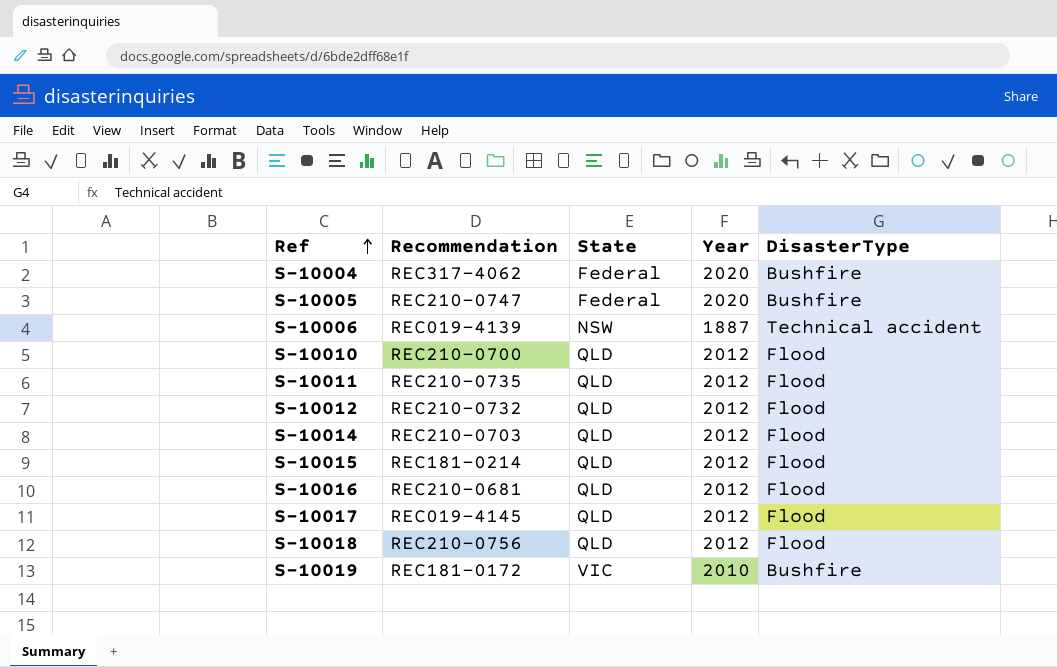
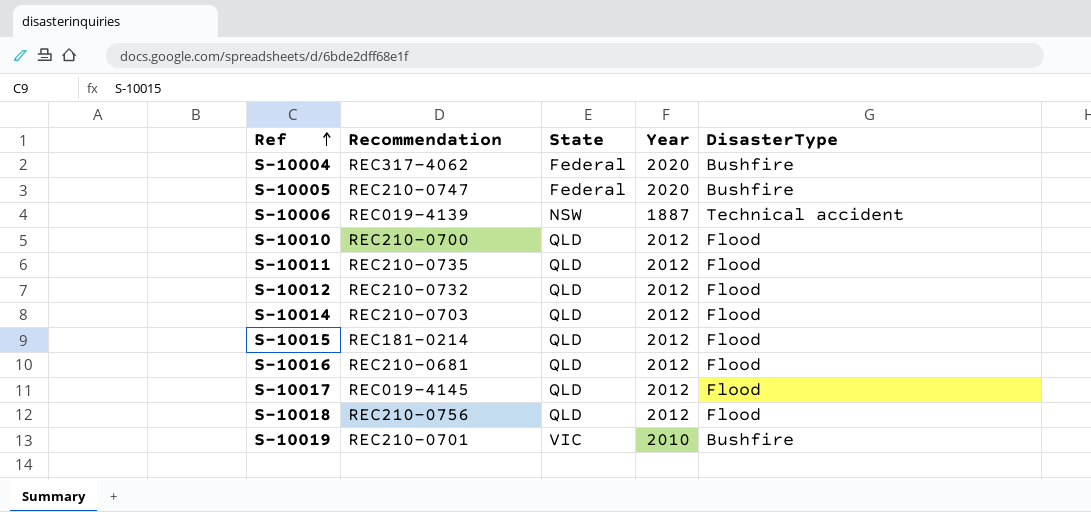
S-10019 | Recommendation: REC181-0172 -> REC210-0701

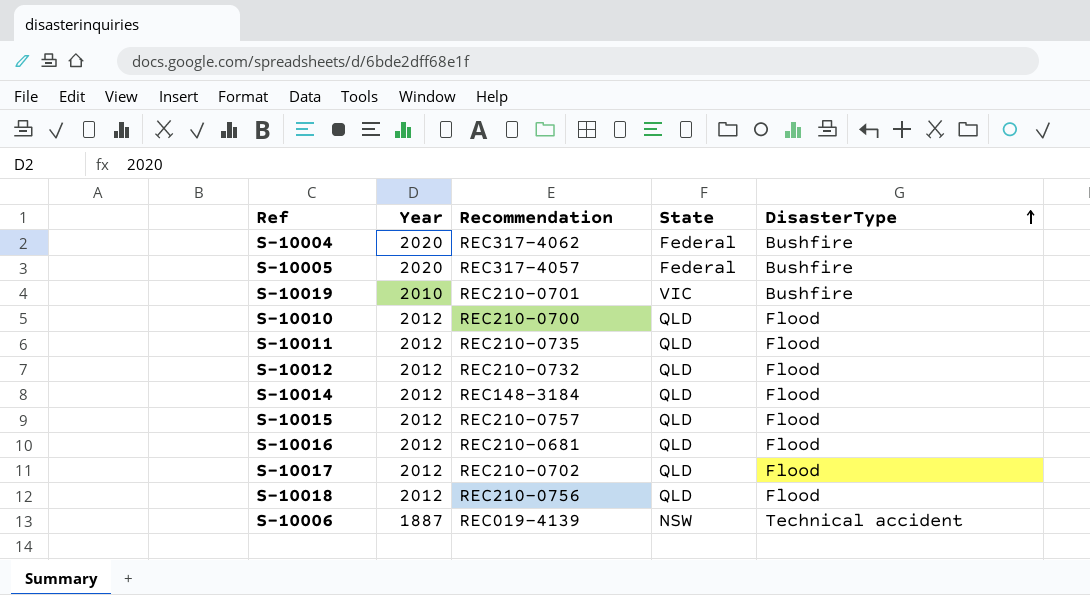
row order: Ref ascending -> DisasterType ascending
column Year | position: 4 -> 2
S-10005 | Recommendation: REC210-0747 -> REC317-4057
S-10014 | Recommendation: REC210-0703 -> REC148-3184
S-10015 | Recommendation: REC181-0214 -> REC210-0757
S-10017 | Recommendation: REC019-4145 -> REC210-0702

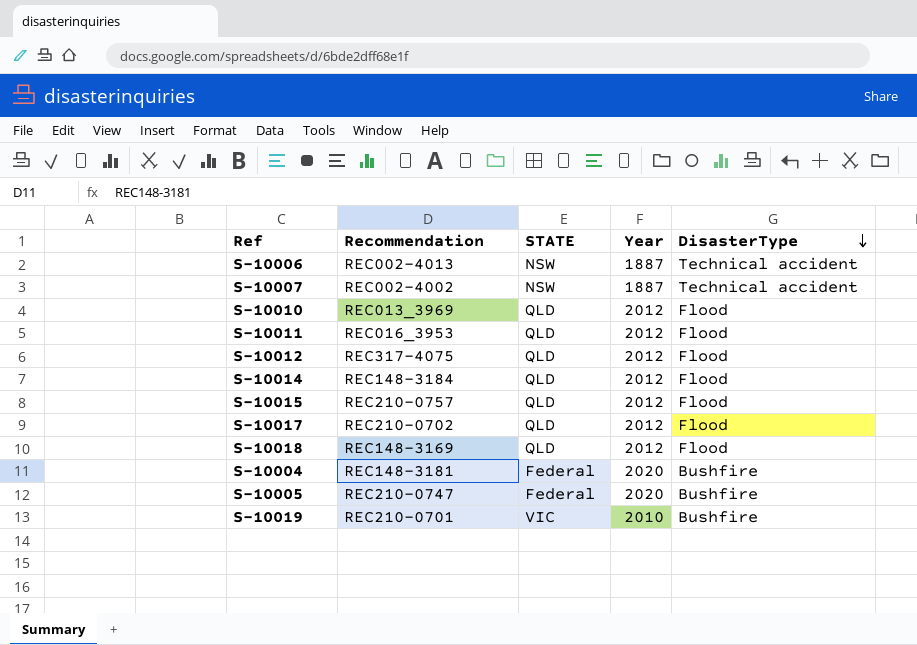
row order: DisasterType ascending -> DisasterType descending
column name: State -> STATE
column Year | position: 2 -> 4
row S-10016: 2012 | REC210-0681 | QLD | Flood -> none
S-10006 | Recommendation: REC019-4139 -> REC002-4013
row S-10007: none -> REC002-4002 | NSW | 1887 | Technical accident
S-10010 | Recommendation: REC210-0700 -> REC013_3969
S-10011 | Recommendation: REC210-0735 -> REC016_3953
S-10012 | Recommendation: REC210-0732 -> REC317-4075
S-10018 | Recommendation: REC210-0756 -> REC148-3169
S-10004 | Recommendation: REC317-4062 -> REC148-3181
S-10005 | Recommendation: REC317-4057 -> REC210-0747

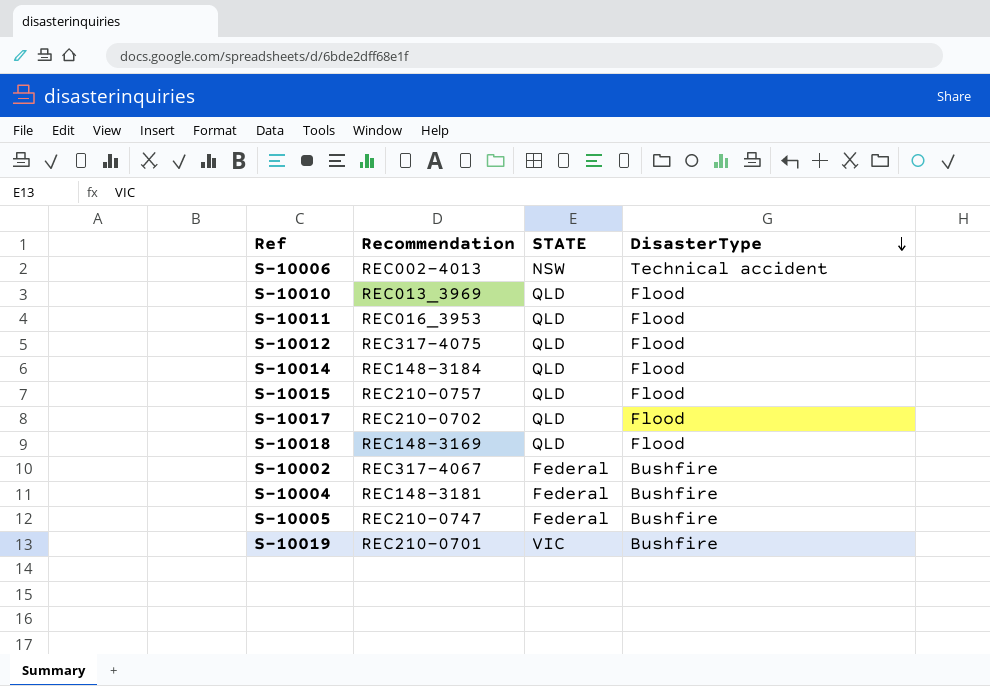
column Year | position: 4 -> none
row S-10007: REC002-4002 | NSW | 1887 | Technical accident -> none
row S-10002: none -> REC317-4067 | Federal | Bushfire

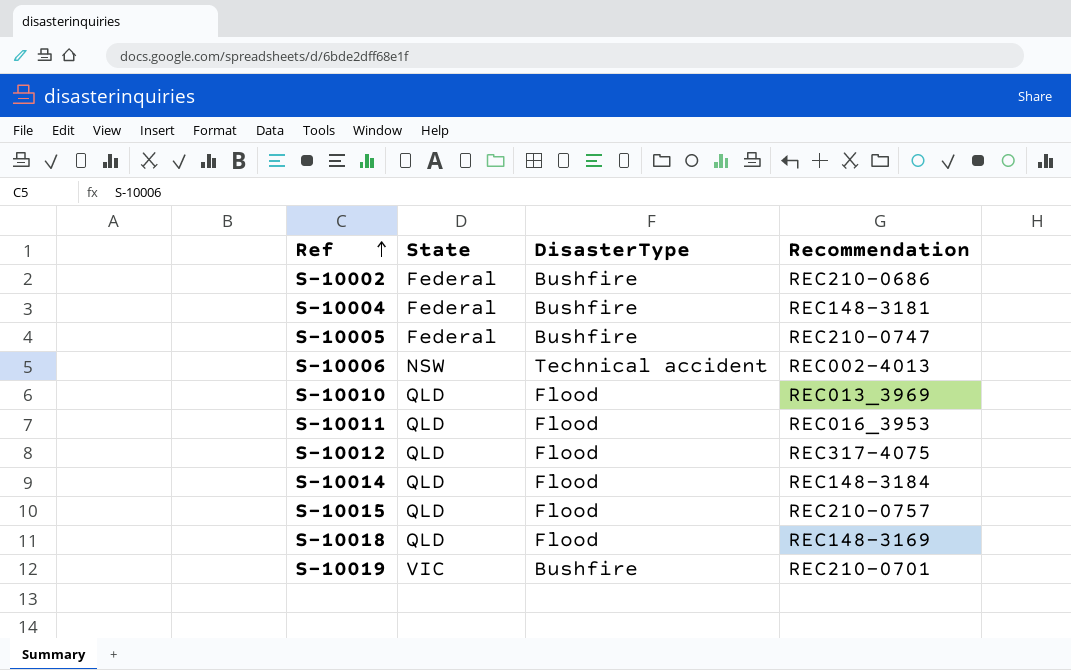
row order: DisasterType descending -> Ref ascending
column name: STATE -> State
column Recommendation | position: 2 -> 4
row S-10017: REC210-0702 | QLD | Flood -> none
S-10002 | Recommendation: REC317-4067 -> REC210-0686

